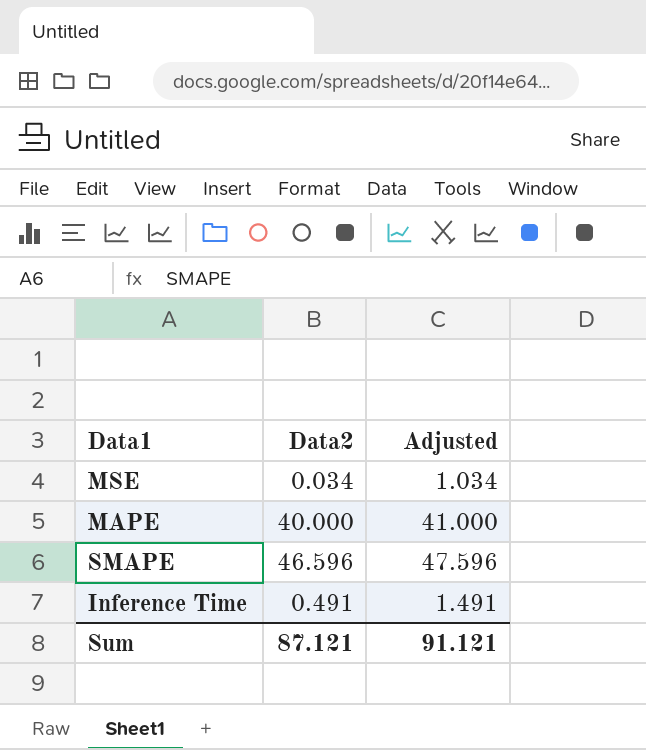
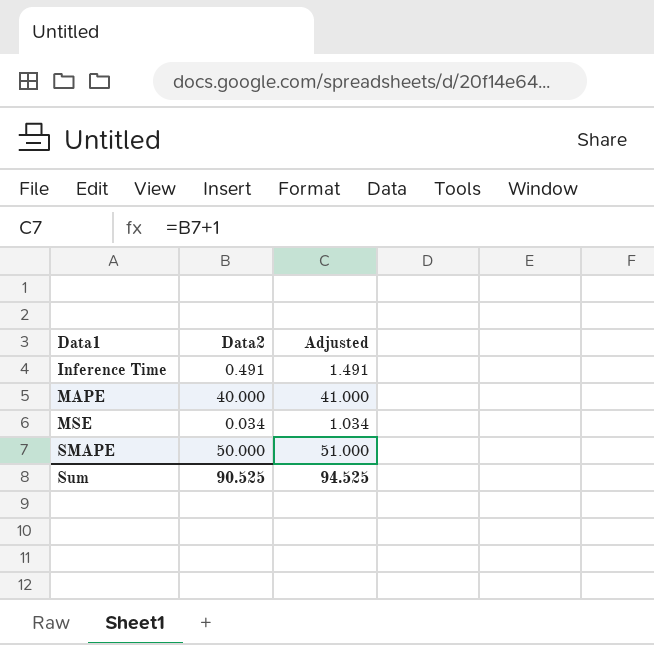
row order: none -> Data1 ascending
SMAPE | Data2: 46.596 -> 50.000
SMAPE | Adjusted: 47.596 -> 51.000
Sum | Data2: 87.121 -> 90.525
Sum | Adjusted: 91.121 -> 94.525

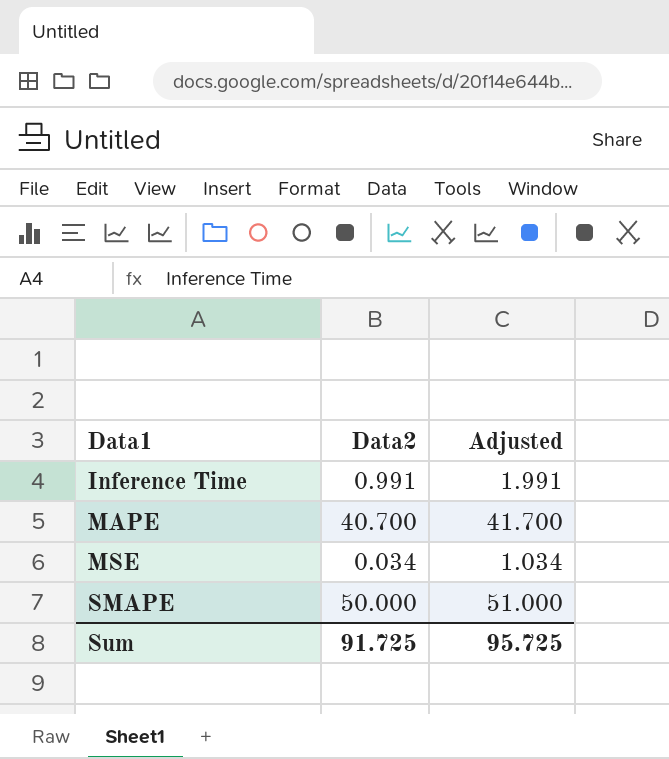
Inference Time | Data2: 0.491 -> 0.991
Inference Time | Adjusted: 1.491 -> 1.991
MAPE | Data2: 40.000 -> 40.700
MAPE | Adjusted: 41.000 -> 41.700
Sum | Data2: 90.525 -> 91.725
Sum | Adjusted: 94.525 -> 95.725

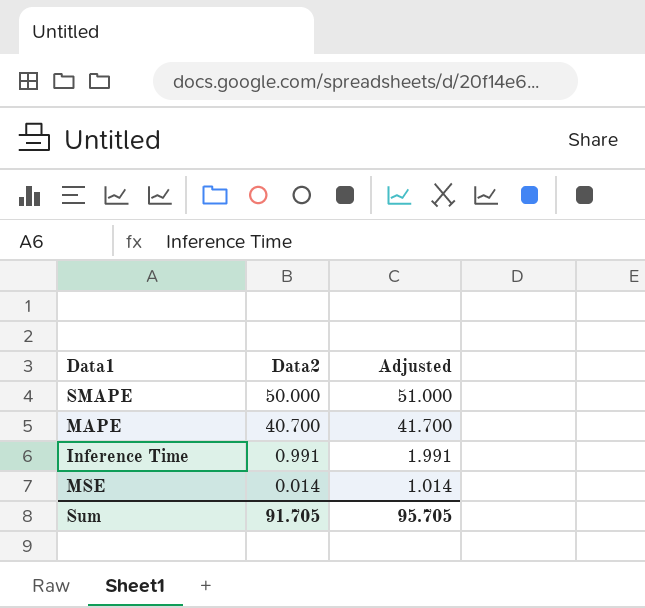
row order: Data1 ascending -> Data2 descending
MSE | Data2: 0.034 -> 0.014
MSE | Adjusted: 1.034 -> 1.014
Sum | Data2: 91.725 -> 91.705
Sum | Adjusted: 95.725 -> 95.705

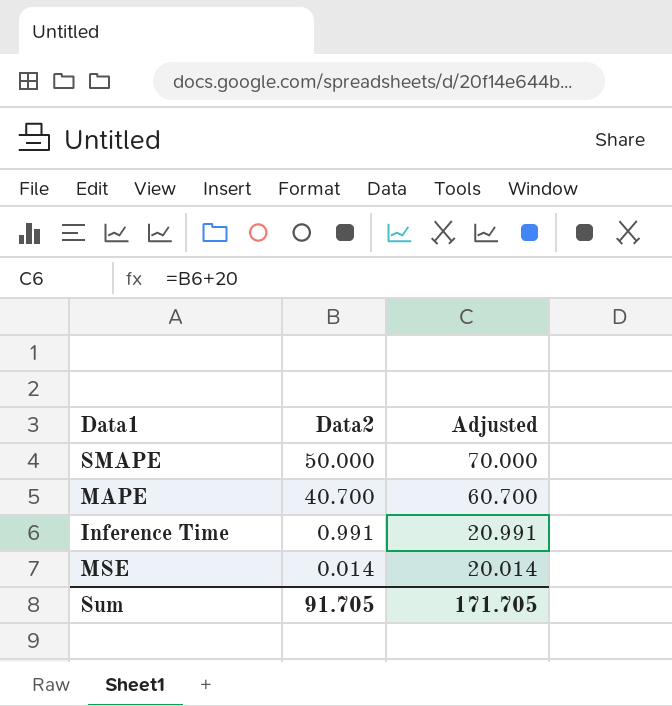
column Adjusted | formula: [Data2] + 1 -> [Data2] + 20
Sum | Adjusted: 95.705 -> 171.705

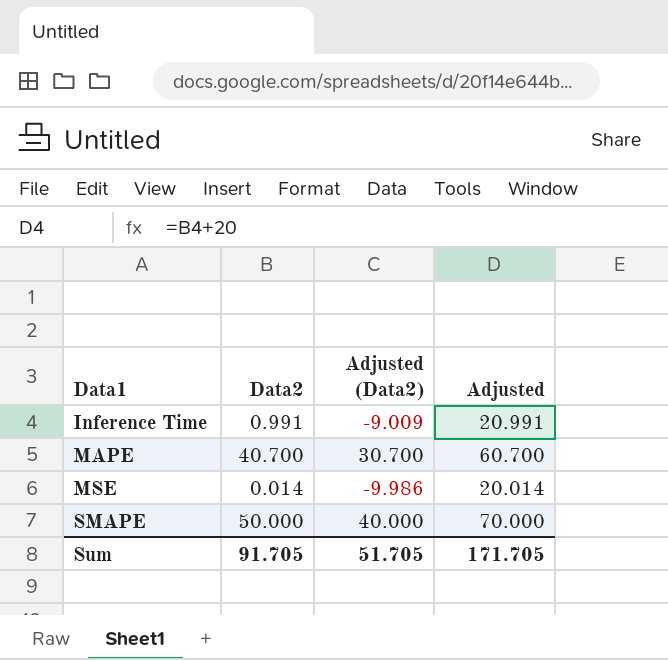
row order: Data2 descending -> Data1 ascending
column Adjusted (Data2) | formula: none -> [Data2] - 10

